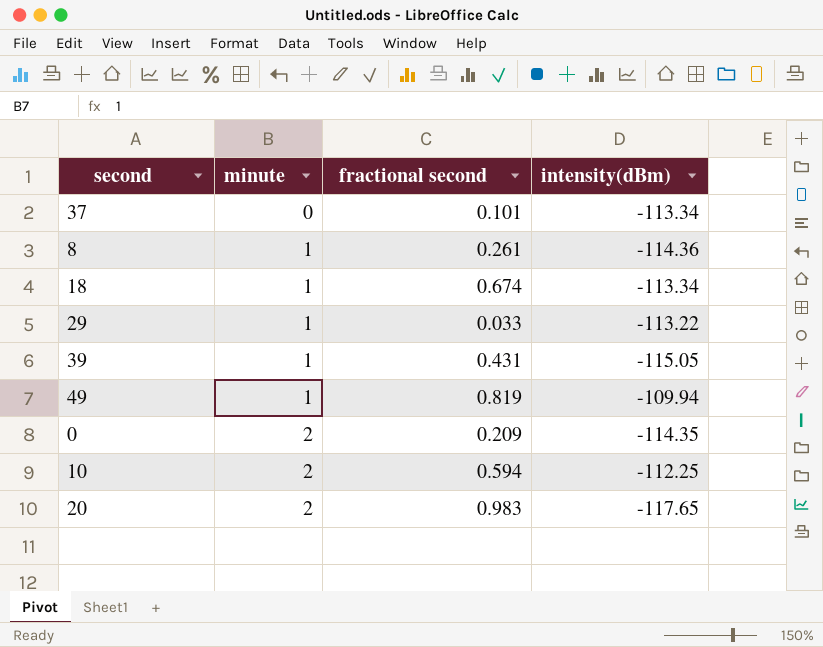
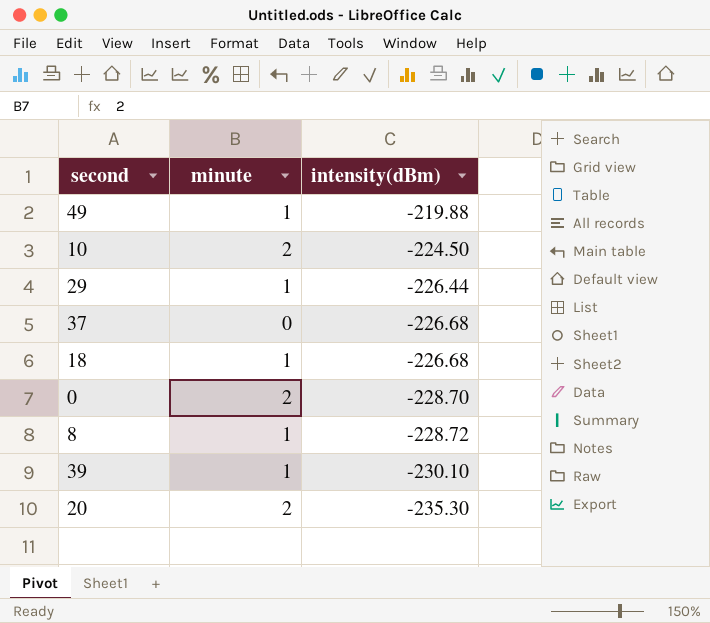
row order: minute ascending -> intensity(dBm) descending
column fractional second | position: 3 -> none
49 | intensity(dBm): -109.94 -> -219.88
10 | intensity(dBm): -112.25 -> -224.50
29 | intensity(dBm): -113.22 -> -226.44
37 | intensity(dBm): -113.34 -> -226.68
18 | intensity(dBm): -113.34 -> -226.68
0 | intensity(dBm): -114.35 -> -228.70
8 | intensity(dBm): -114.36 -> -228.72
39 | intensity(dBm): -115.05 -> -230.10
20 | intensity(dBm): -117.65 -> -235.30

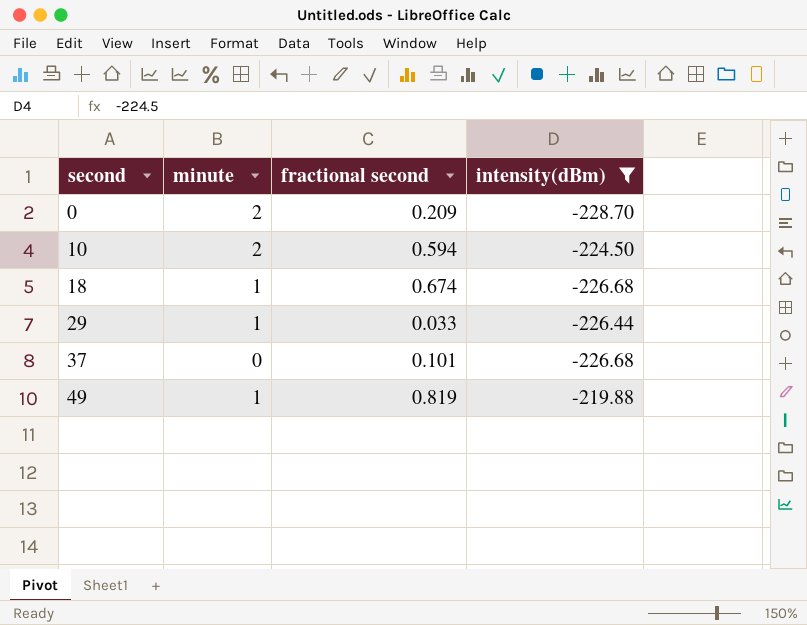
filter: none -> intensity(dBm) >= -228.70
row order: intensity(dBm) descending -> second ascending
column fractional second | position: none -> 3

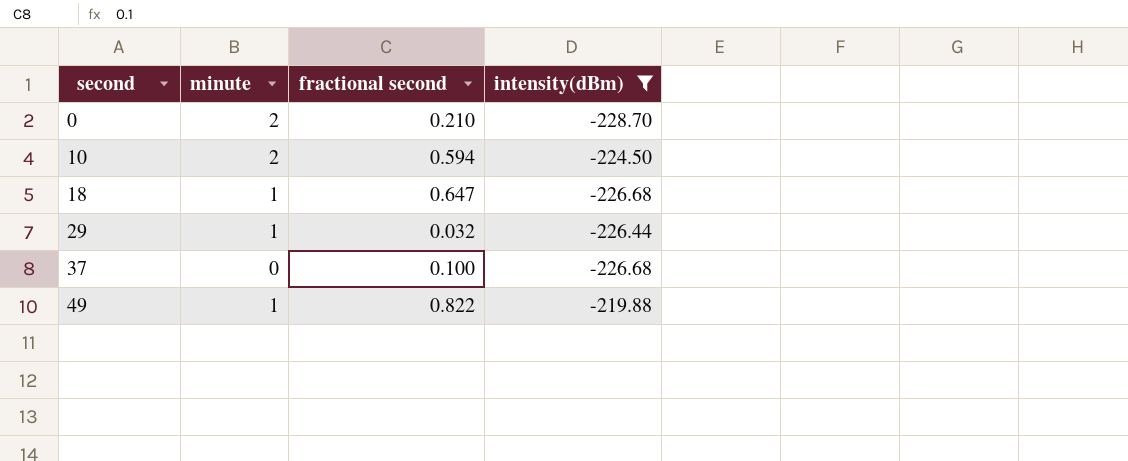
0 | fractional second: 0.209 -> 0.210
18 | fractional second: 0.674 -> 0.647
29 | fractional second: 0.033 -> 0.032
37 | fractional second: 0.101 -> 0.100
49 | fractional second: 0.819 -> 0.822

